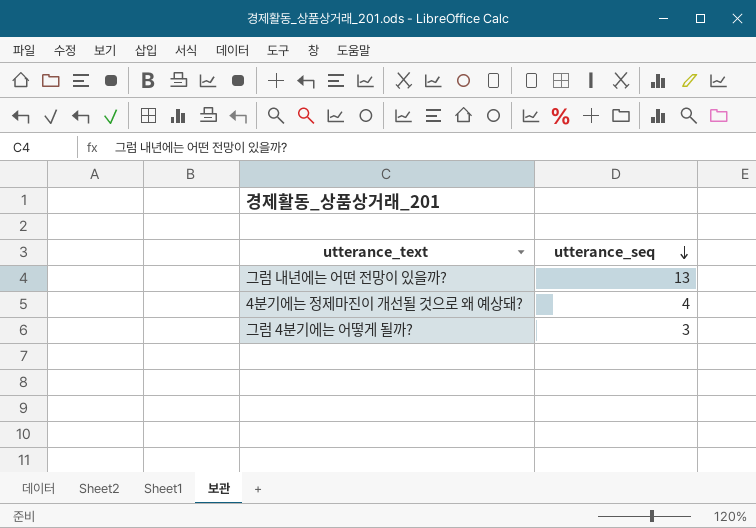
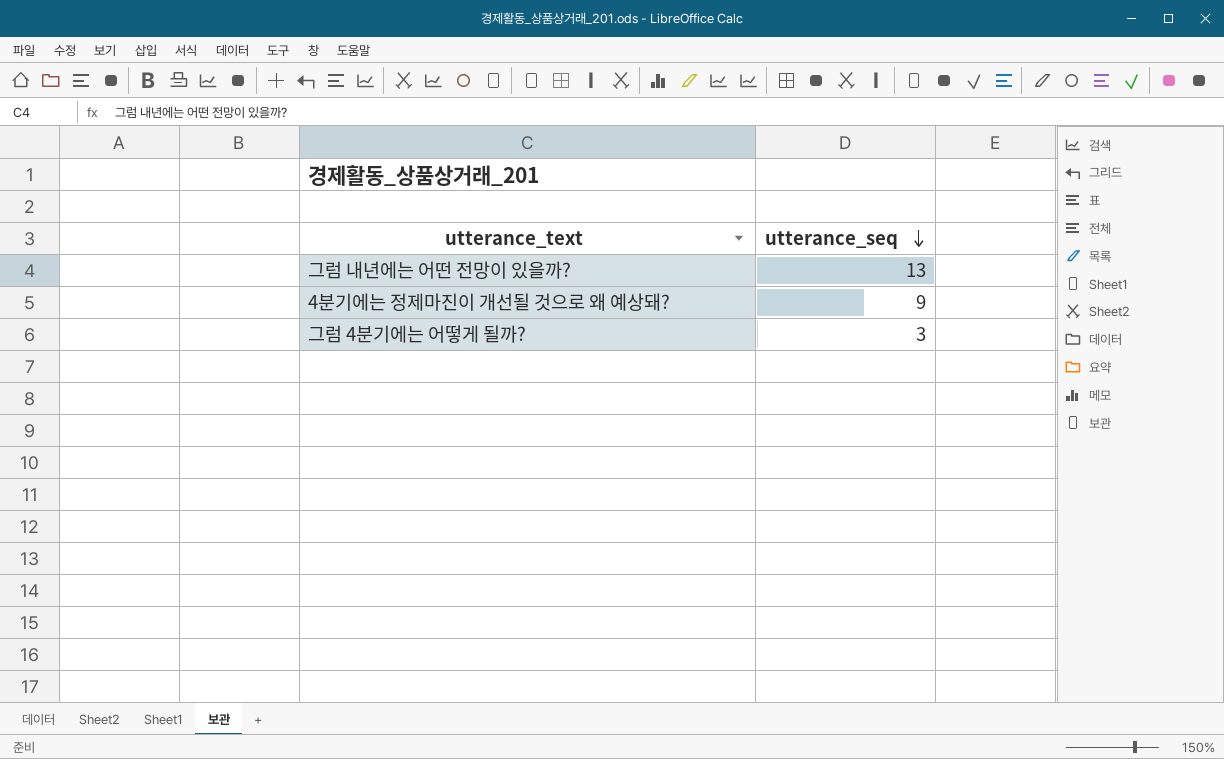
4분기에는 정제마진이 개선될 것으로 왜 예상돼? | utterance_seq: 4 -> 9

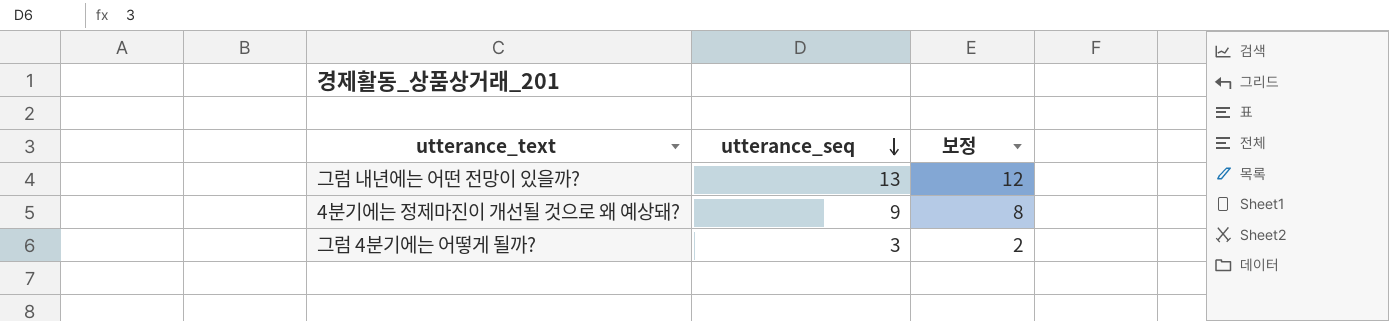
column 보정 | formula: none -> [utterance_seq] - 1

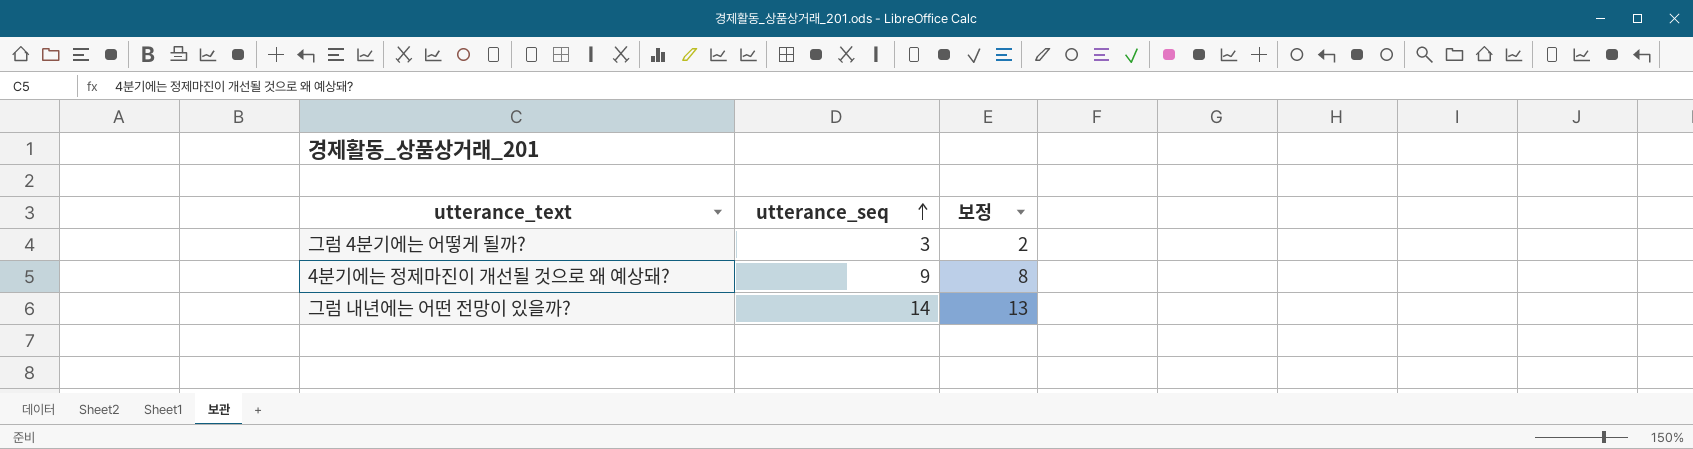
row order: utterance_seq descending -> utterance_seq ascending
그럼 내년에는 어떤 전망이 있을까? | utterance_seq: 13 -> 14
그럼 내년에는 어떤 전망이 있을까? | 보정: 12 -> 13

